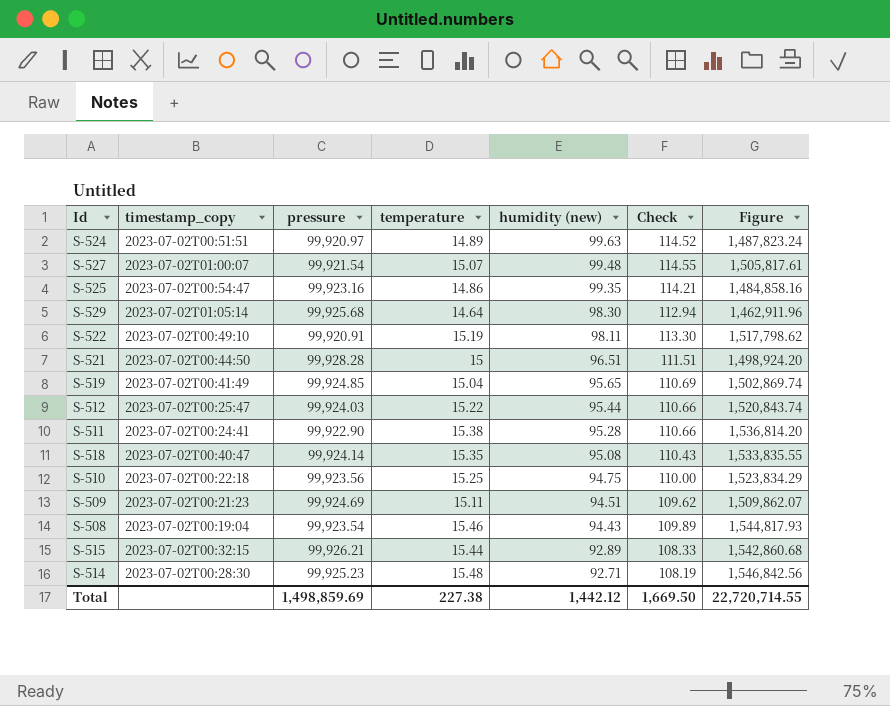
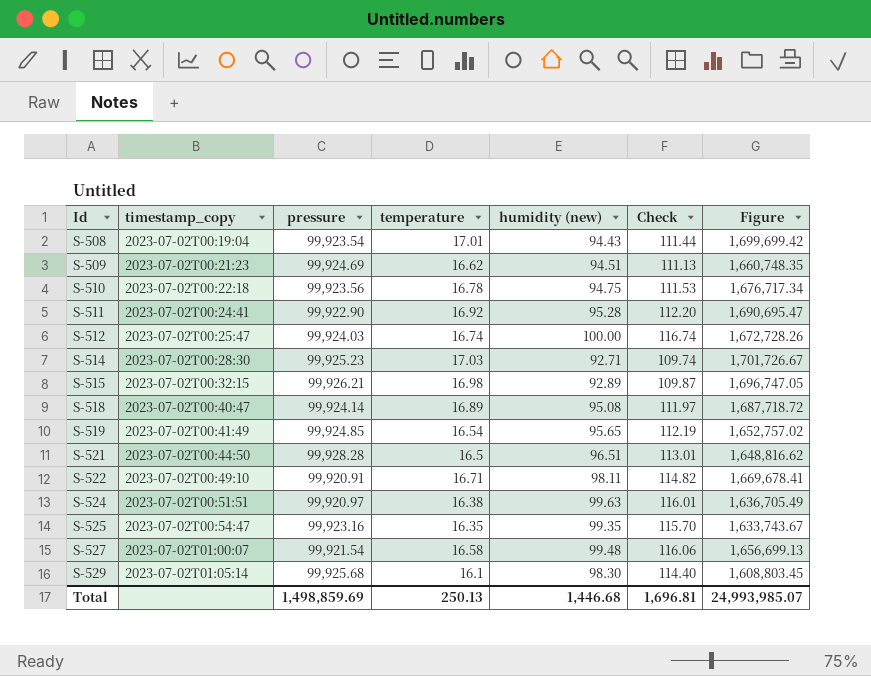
row order: humidity (new) descending -> Id ascending
S-508 | temperature: 15.46 -> 17.01
S-508 | Check: 109.89 -> 111.44
S-508 | Figure: 1,544,817.93 -> 1,699,699.42
S-509 | temperature: 15.11 -> 16.62
S-509 | Check: 109.62 -> 111.13
S-509 | Figure: 1,509,862.07 -> 1,660,748.35
S-510 | temperature: 15.25 -> 16.78
S-510 | Check: 110.00 -> 111.53
S-510 | Figure: 1,523,834.29 -> 1,676,717.34
S-511 | temperature: 15.38 -> 16.92
S-511 | Check: 110.66 -> 112.20
S-511 | Figure: 1,536,814.20 -> 1,690,695.47
S-512 | temperature: 15.22 -> 16.74
S-512 | humidity (new): 95.44 -> 100.00
S-512 | Check: 110.66 -> 116.74
S-512 | Figure: 1,520,843.74 -> 1,672,728.26
S-514 | temperature: 15.48 -> 17.03
S-514 | Check: 108.19 -> 109.74
S-514 | Figure: 1,546,842.56 -> 1,701,726.67
S-515 | temperature: 15.44 -> 16.98
S-515 | Check: 108.33 -> 109.87
S-515 | Figure: 1,542,860.68 -> 1,696,747.05
S-518 | temperature: 15.35 -> 16.89
S-518 | Check: 110.43 -> 111.97
S-518 | Figure: 1,533,835.55 -> 1,687,718.72
S-519 | temperature: 15.04 -> 16.54
S-519 | Check: 110.69 -> 112.19
S-519 | Figure: 1,502,869.74 -> 1,652,757.02
S-521 | temperature: 15 -> 16.5
S-521 | Check: 111.51 -> 113.01
S-521 | Figure: 1,498,924.20 -> 1,648,816.62
S-522 | temperature: 15.19 -> 16.71
S-522 | Check: 113.30 -> 114.82
S-522 | Figure: 1,517,798.62 -> 1,669,678.41
S-524 | temperature: 14.89 -> 16.38
S-524 | Check: 114.52 -> 116.01
S-524 | Figure: 1,487,823.24 -> 1,636,705.49
S-525 | temperature: 14.86 -> 16.35
S-525 | Check: 114.21 -> 115.70
S-525 | Figure: 1,484,858.16 -> 1,633,743.67
S-527 | temperature: 15.07 -> 16.58
S-527 | Check: 114.55 -> 116.06
S-527 | Figure: 1,505,817.61 -> 1,656,699.13
S-529 | temperature: 14.64 -> 16.1
S-529 | Check: 112.94 -> 114.40
S-529 | Figure: 1,462,911.96 -> 1,608,803.45
Total | temperature: 227.38 -> 250.13
Total | humidity (new): 1,442.12 -> 1,446.68
Total | Check: 1,669.50 -> 1,696.81
Total | Figure: 22,720,714.55 -> 24,993,985.07

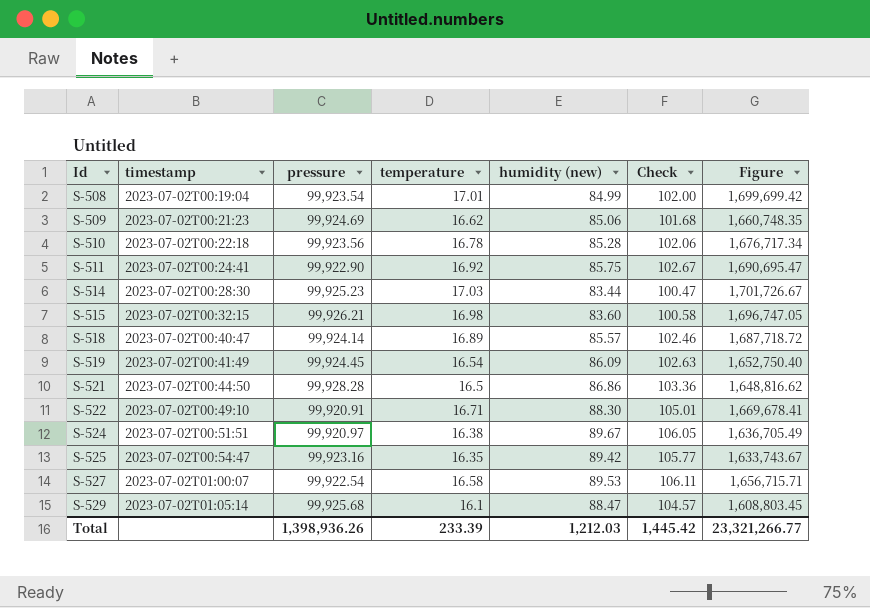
column name: timestamp_copy -> timestamp
row S-512: 2023-07-02T00:25:47 | 99,924.03 | 16.74 | 100.00 | 116.74 | 1,672,728.26 -> none
S-508 | humidity (new): 94.43 -> 84.99
S-508 | Check: 111.44 -> 102.00
S-509 | humidity (new): 94.51 -> 85.06
S-509 | Check: 111.13 -> 101.68
S-510 | humidity (new): 94.75 -> 85.28
S-510 | Check: 111.53 -> 102.06
S-511 | humidity (new): 95.28 -> 85.75
S-511 | Check: 112.20 -> 102.67
S-514 | humidity (new): 92.71 -> 83.44
S-514 | Check: 109.74 -> 100.47
S-515 | humidity (new): 92.89 -> 83.60
S-515 | Check: 109.87 -> 100.58
S-518 | humidity (new): 95.08 -> 85.57
S-518 | Check: 111.97 -> 102.46
S-519 | pressure: 99,924.85 -> 99,924.45
S-519 | humidity (new): 95.65 -> 86.09
S-519 | Check: 112.19 -> 102.63
S-519 | Figure: 1,652,757.02 -> 1,652,750.40
S-521 | humidity (new): 96.51 -> 86.86
S-521 | Check: 113.01 -> 103.36
S-522 | humidity (new): 98.11 -> 88.30
S-522 | Check: 114.82 -> 105.01
S-524 | humidity (new): 99.63 -> 89.67
S-524 | Check: 116.01 -> 106.05
S-525 | humidity (new): 99.35 -> 89.42
S-525 | Check: 115.70 -> 105.77
S-527 | pressure: 99,921.54 -> 99,922.54
S-527 | humidity (new): 99.48 -> 89.53
S-527 | Check: 116.06 -> 106.11
S-527 | Figure: 1,656,699.13 -> 1,656,715.71
S-529 | humidity (new): 98.30 -> 88.47
S-529 | Check: 114.40 -> 104.57
Total | pressure: 1,498,859.69 -> 1,398,936.26
Total | temperature: 250.13 -> 233.39
Total | humidity (new): 1,446.68 -> 1,212.03
Total | Check: 1,696.81 -> 1,445.42
Total | Figure: 24,993,985.07 -> 23,321,266.77

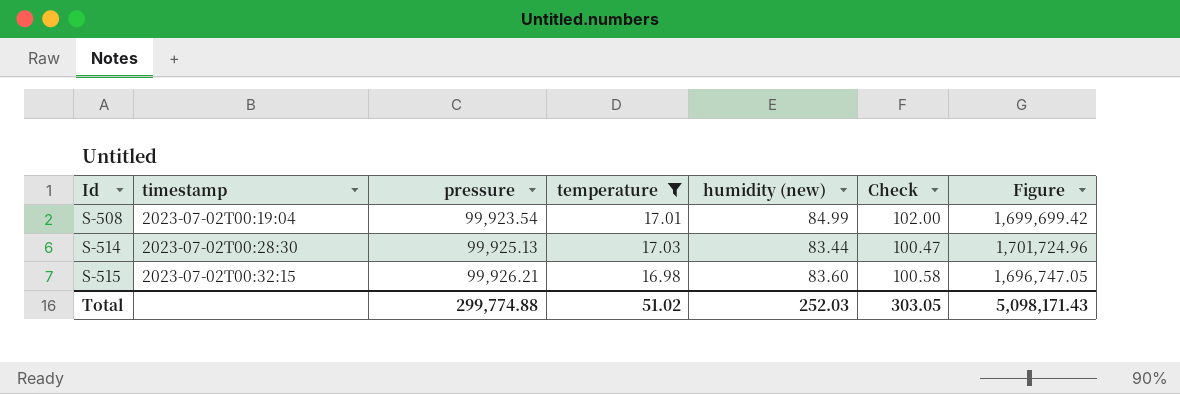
filter: none -> temperature >= 16.98
S-514 | pressure: 99,925.23 -> 99,925.13
S-514 | Figure: 1,701,726.67 -> 1,701,724.96
Total | pressure: 1,398,936.26 -> 299,774.88
Total | temperature: 233.39 -> 51.02
Total | humidity (new): 1,212.03 -> 252.03
Total | Check: 1,445.42 -> 303.05
Total | Figure: 23,321,266.77 -> 5,098,171.43

